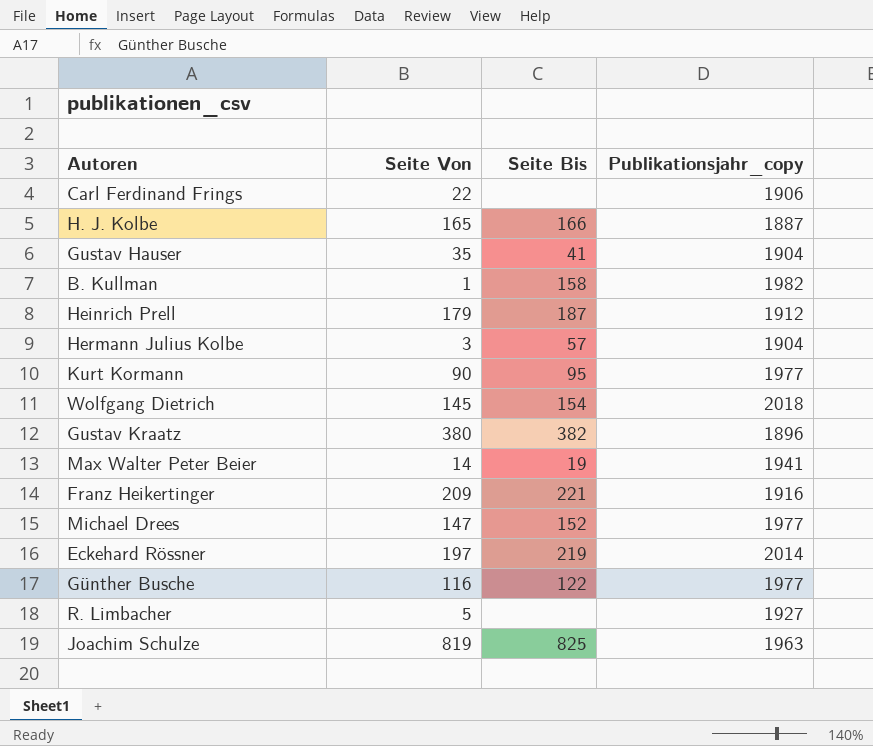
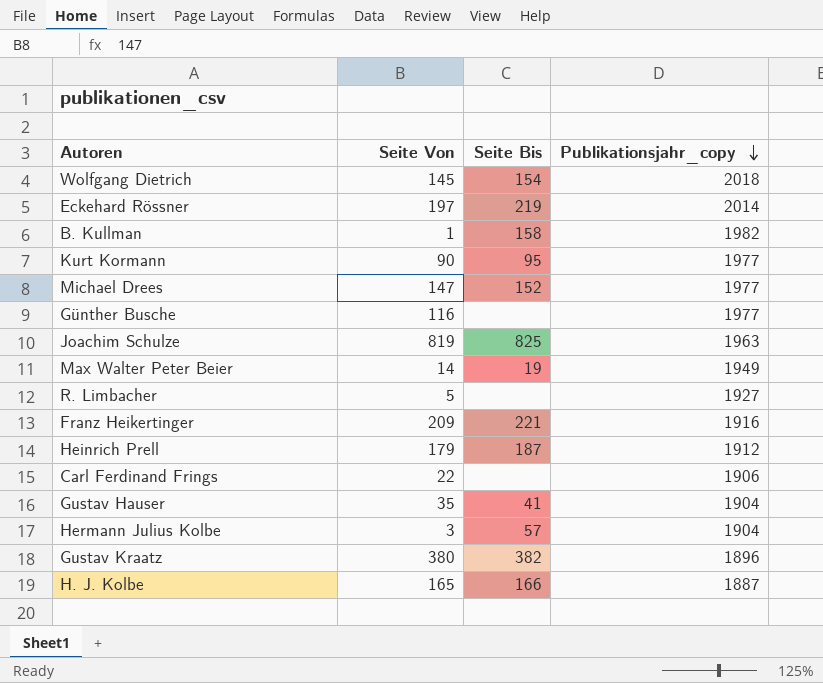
row order: none -> Publikationsjahr_copy descending
Günther Busche | Seite Bis: 122 -> none
Max Walter Peter Beier | Publikationsjahr_copy: 1941 -> 1949

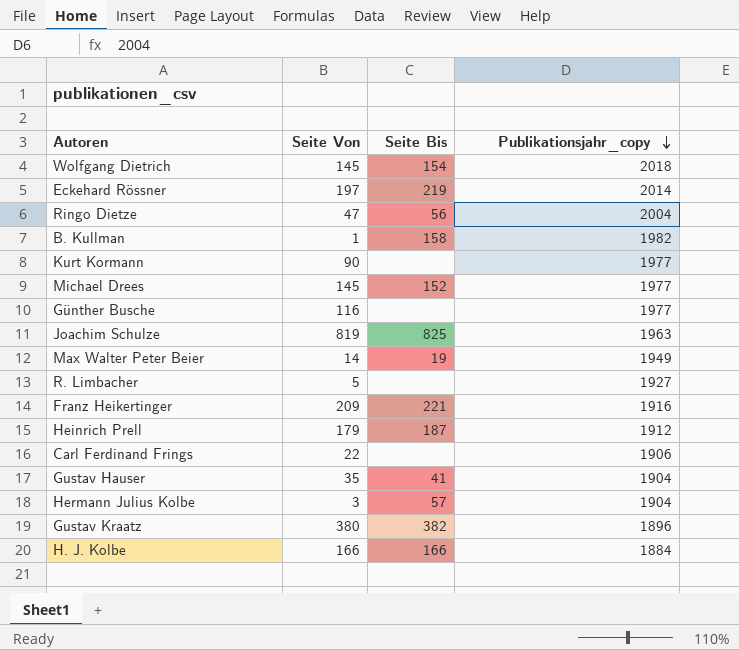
row Ringo Dietze: none -> 47 | 56 | 2004
Kurt Kormann | Seite Bis: 95 -> none
Michael Drees | Seite Von: 147 -> 145
H. J. Kolbe | Seite Von: 165 -> 166
H. J. Kolbe | Publikationsjahr_copy: 1887 -> 1884

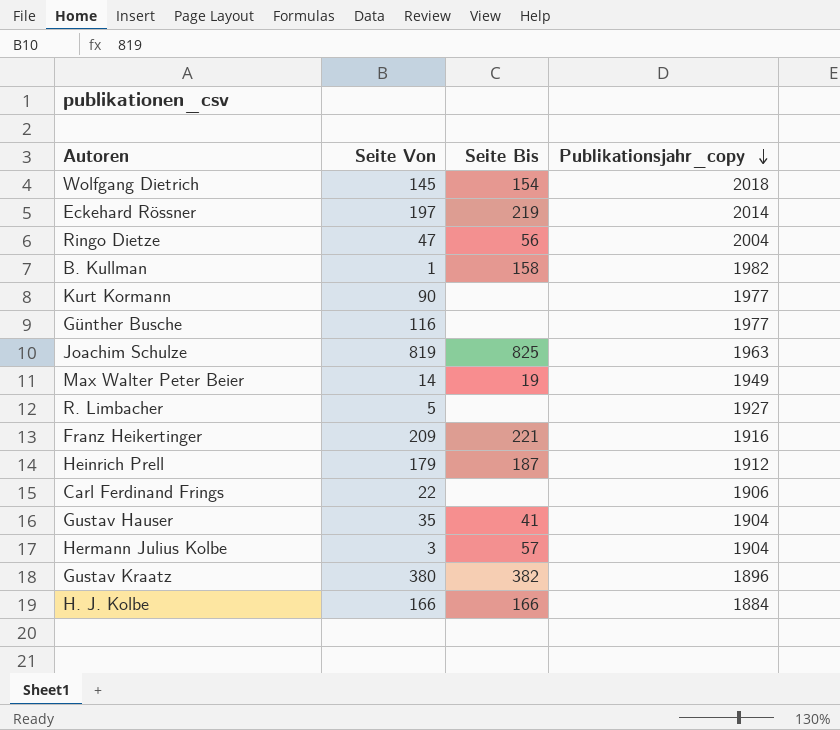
row Michael Drees: 145 | 152 | 1977 -> none

